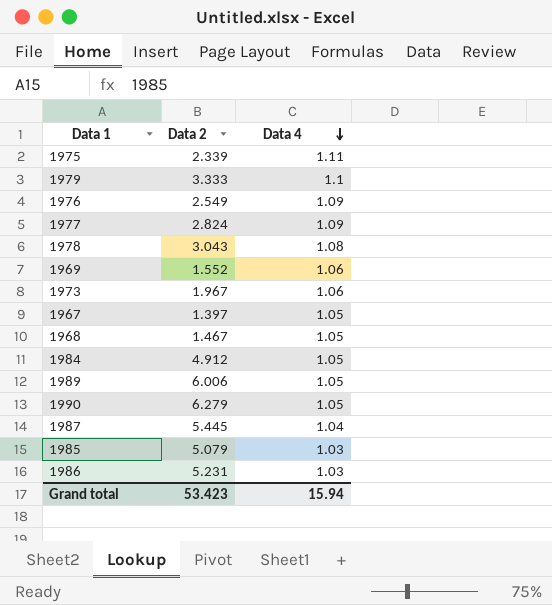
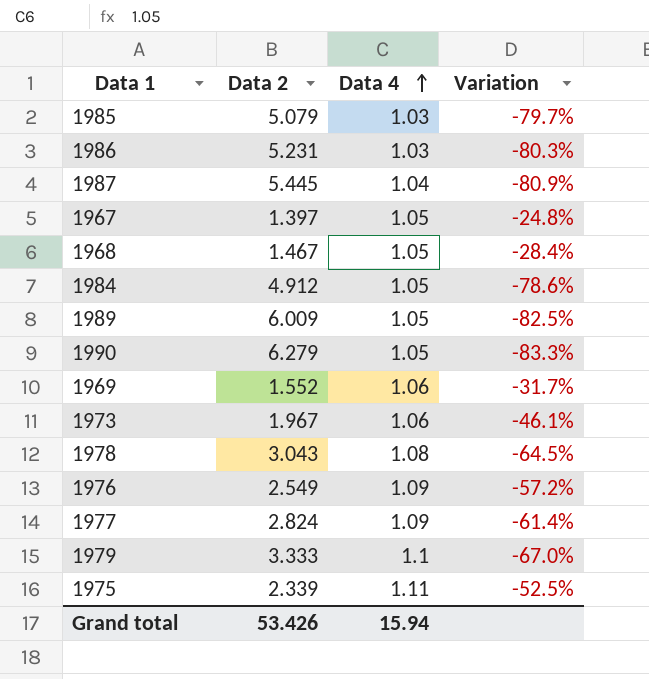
row order: Data 4 descending -> Data 4 ascending
column Variation | formula: none -> ([Data 4] - [Data 2]) / [Data 2]
1989 | Data 2: 6.006 -> 6.009
Grand total | Data 2: 53.423 -> 53.426

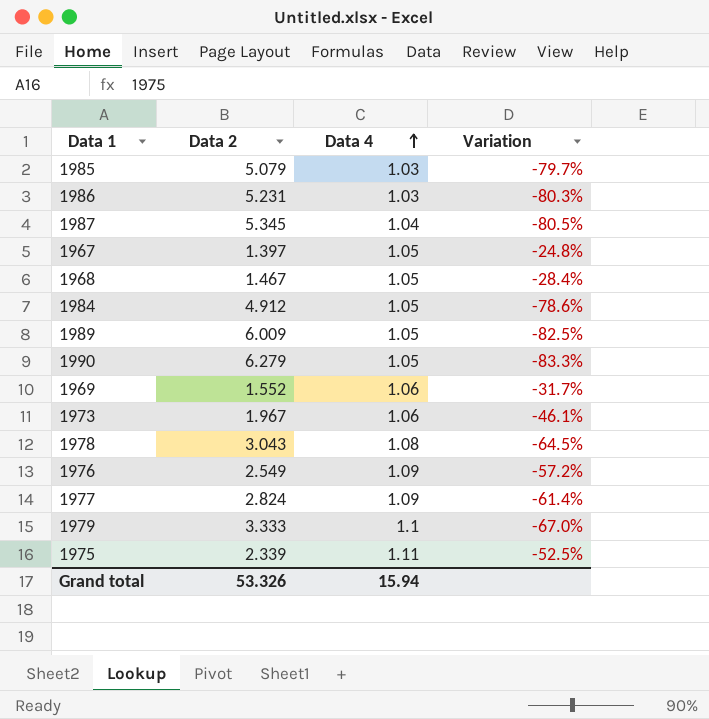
1987 | Data 2: 5.445 -> 5.345
1987 | Variation: -80.9% -> -80.5%
Grand total | Data 2: 53.426 -> 53.326

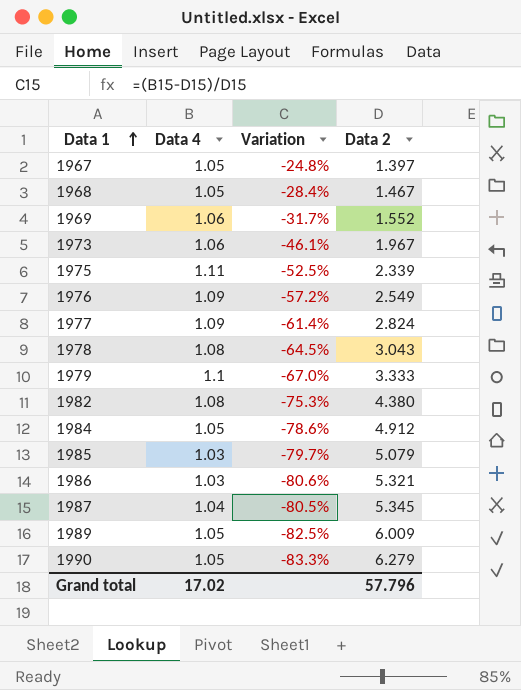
row order: Data 4 ascending -> Data 1 ascending
column Data 2 | position: 2 -> 4
row 1982: none -> 1.08 | -75.3% | 4.380
1986 | Variation: -80.3% -> -80.6%
1986 | Data 2: 5.231 -> 5.321
Grand total | Data 4: 15.94 -> 17.02
Grand total | Data 2: 53.326 -> 57.796

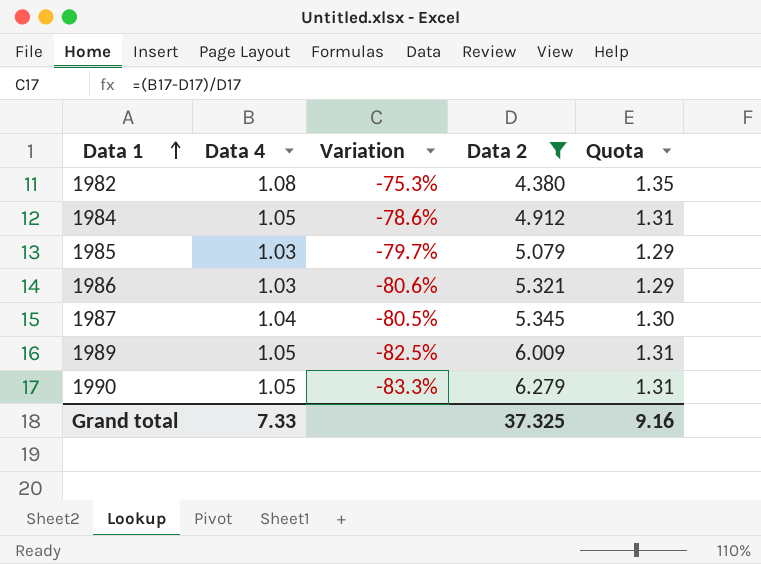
filter: none -> Data 2 >= 4.380
column Quota | formula: none -> [Data 4] * 1.25
Grand total | Data 4: 17.02 -> 7.33
Grand total | Data 2: 57.796 -> 37.325

